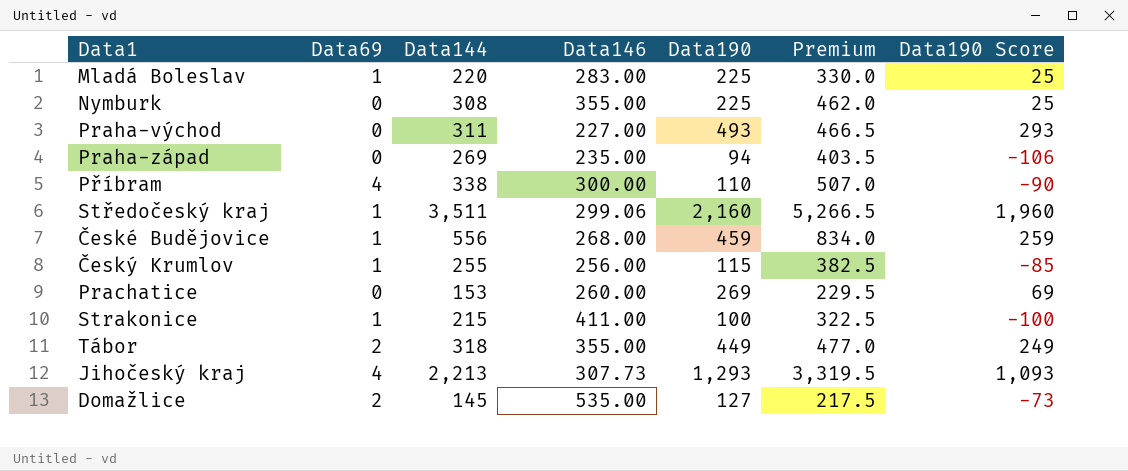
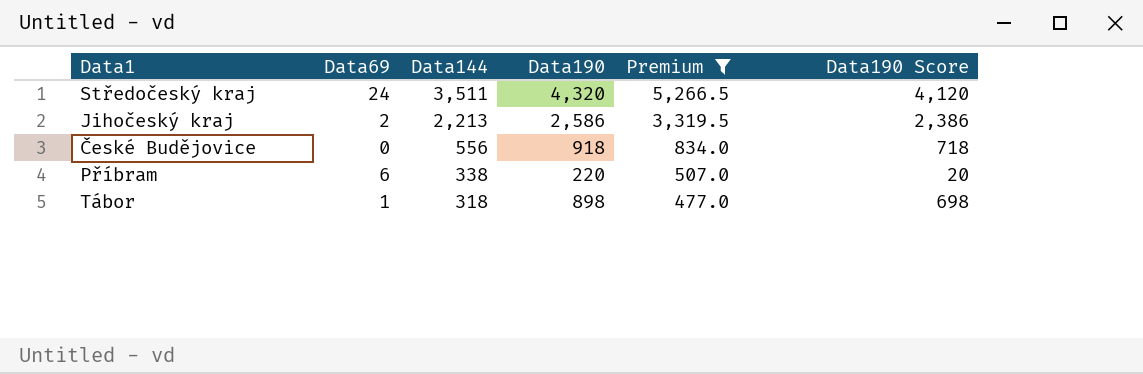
filter: none -> Premium >= 477.0
row order: none -> Data144 descending
column Data146 | position: 4 -> none
Středočeský kraj | Data69: 1 -> 24
Středočeský kraj | Data190: 2,160 -> 4,320
Středočeský kraj | Data190 Score: 1,960 -> 4,120
Jihočeský kraj | Data69: 4 -> 2
Jihočeský kraj | Data190: 1,293 -> 2,586
Jihočeský kraj | Data190 Score: 1,093 -> 2,386
České Budějovice | Data69: 1 -> 0
České Budějovice | Data190: 459 -> 918
České Budějovice | Data190 Score: 259 -> 718
Příbram | Data69: 4 -> 6
Příbram | Data190: 110 -> 220
Příbram | Data190 Score: -90 -> 20
Tábor | Data69: 2 -> 1
Tábor | Data190: 449 -> 898
Tábor | Data190 Score: 249 -> 698

